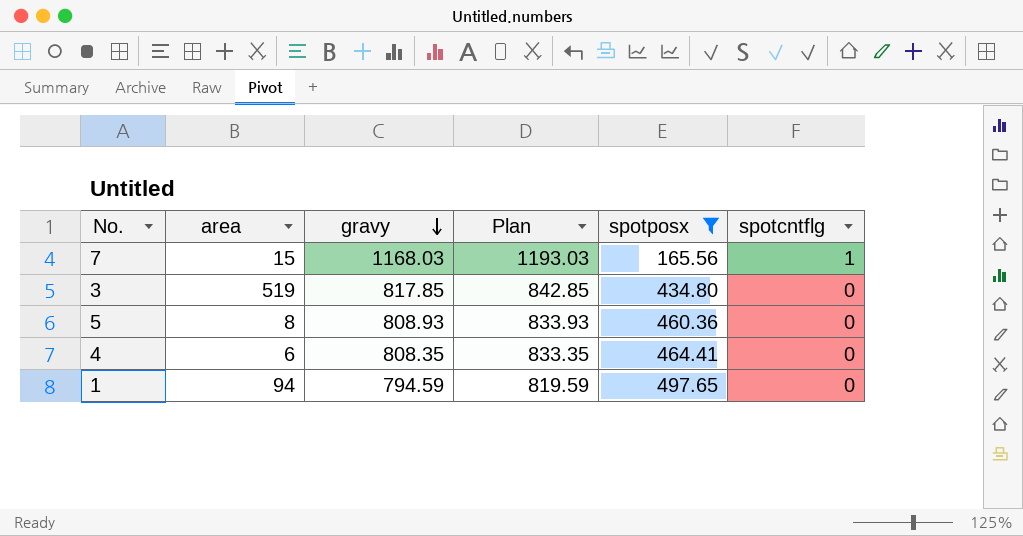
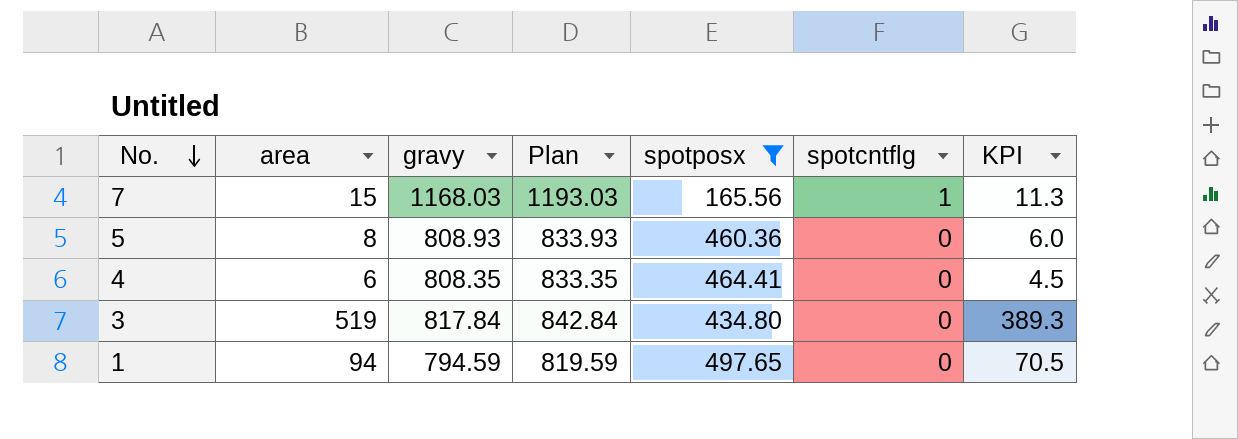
row order: gravy descending -> No. descending
column KPI | formula: none -> [area] * 0.75
3 | gravy: 817.85 -> 817.84
3 | Plan: 842.85 -> 842.84

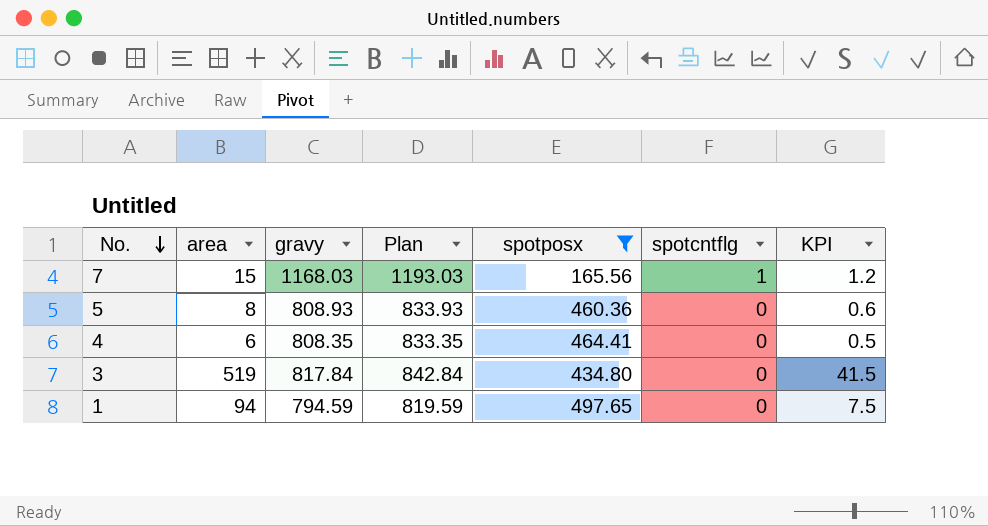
column KPI | formula: [area] * 0.75 -> [area] * 0.08

